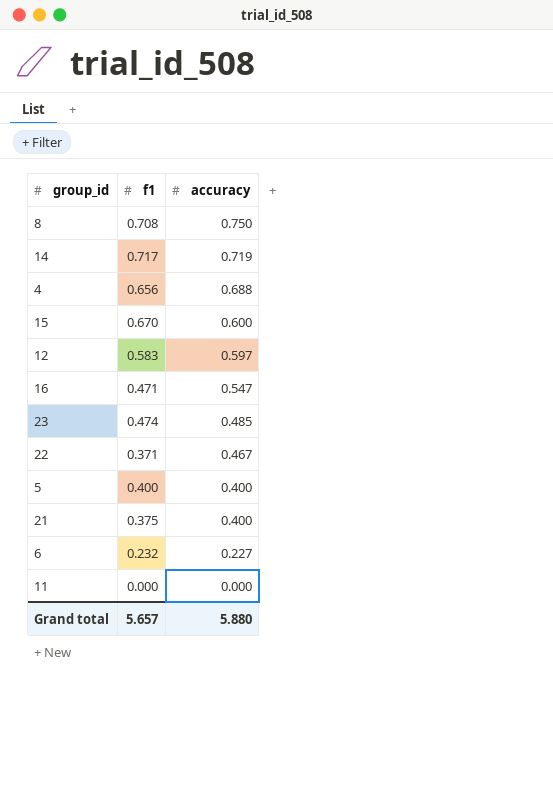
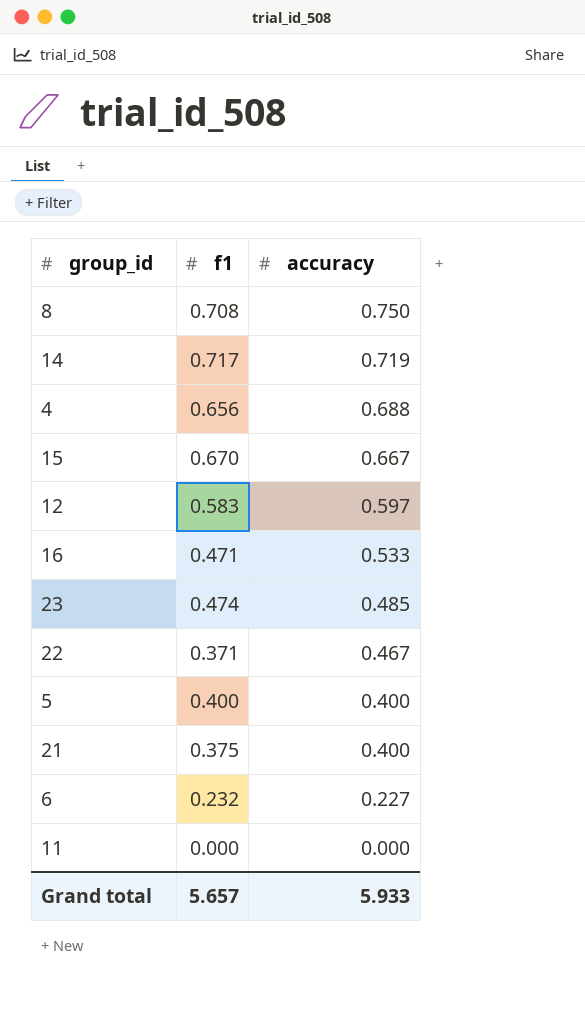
15 | accuracy: 0.600 -> 0.667
16 | accuracy: 0.547 -> 0.533
Grand total | accuracy: 5.880 -> 5.933

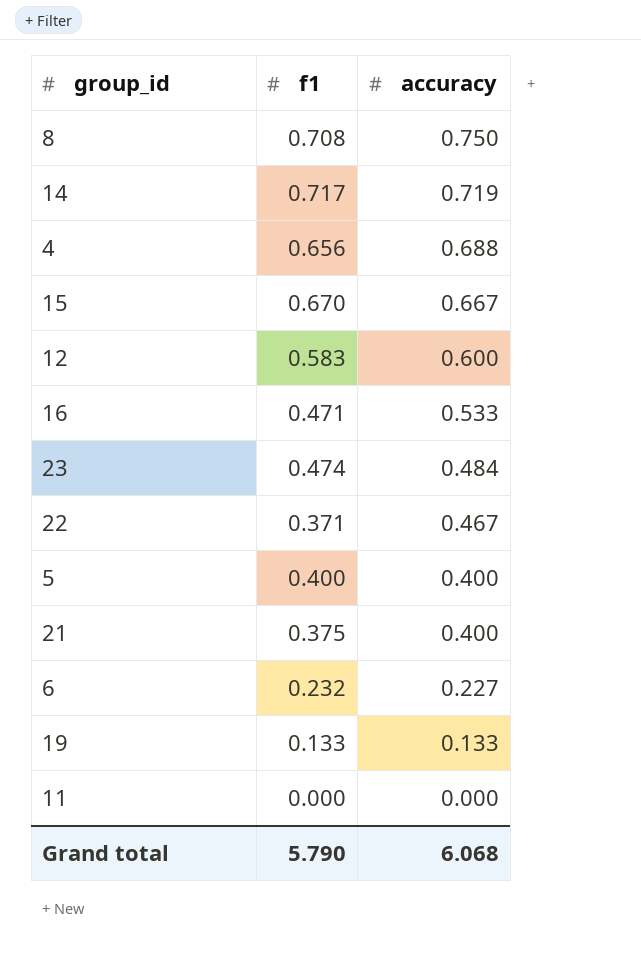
12 | accuracy: 0.597 -> 0.600
23 | accuracy: 0.485 -> 0.484
row 19: none -> 0.133 | 0.133
Grand total | f1: 5.657 -> 5.790
Grand total | accuracy: 5.933 -> 6.068

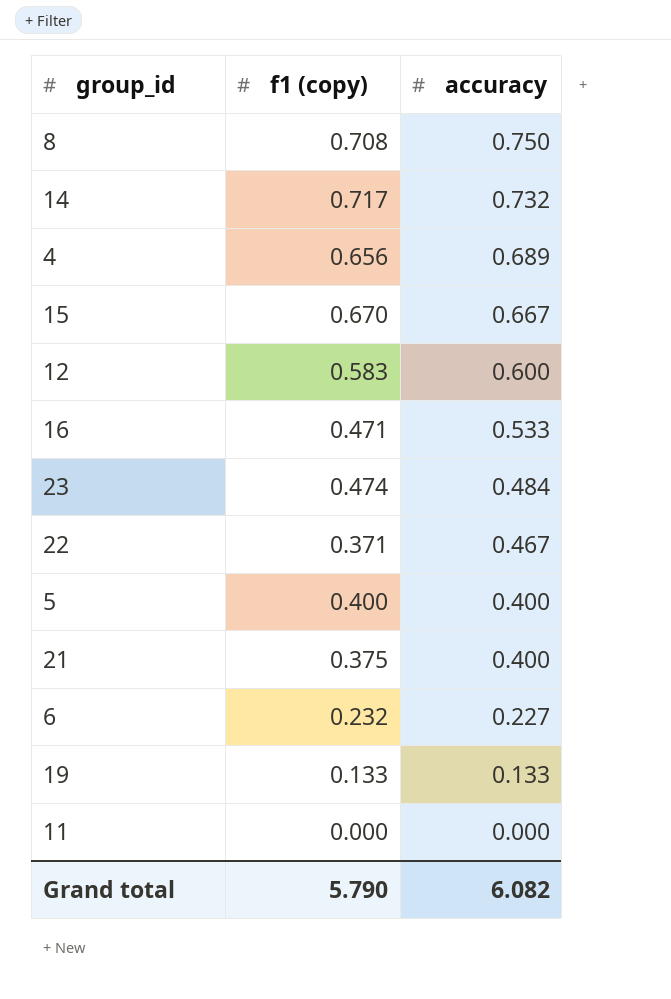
column name: f1 -> f1 (copy)
14 | accuracy: 0.719 -> 0.732
4 | accuracy: 0.688 -> 0.689
Grand total | accuracy: 6.068 -> 6.082

